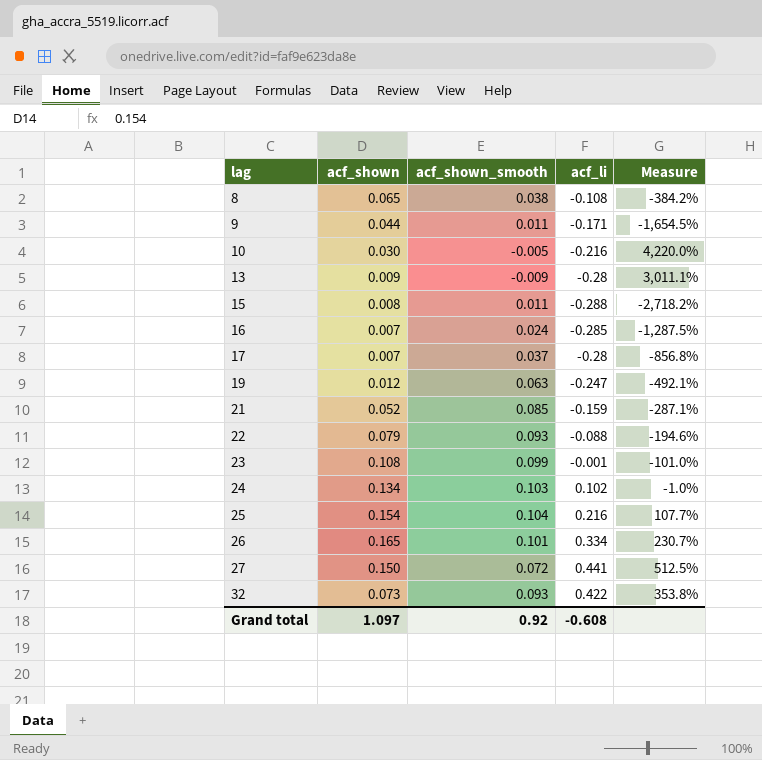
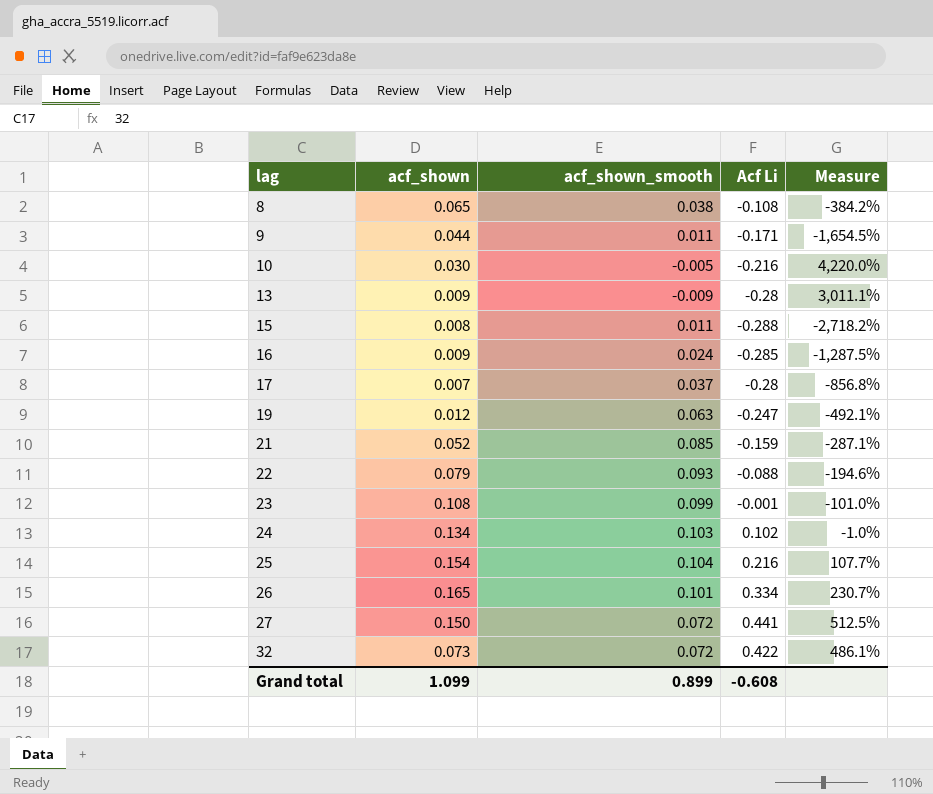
column name: acf_li -> Acf Li
16 | acf_shown: 0.007 -> 0.009
32 | acf_shown_smooth: 0.093 -> 0.072
32 | Measure: 353.8% -> 486.1%
Grand total | acf_shown: 1.097 -> 1.099
Grand total | acf_shown_smooth: 0.92 -> 0.899

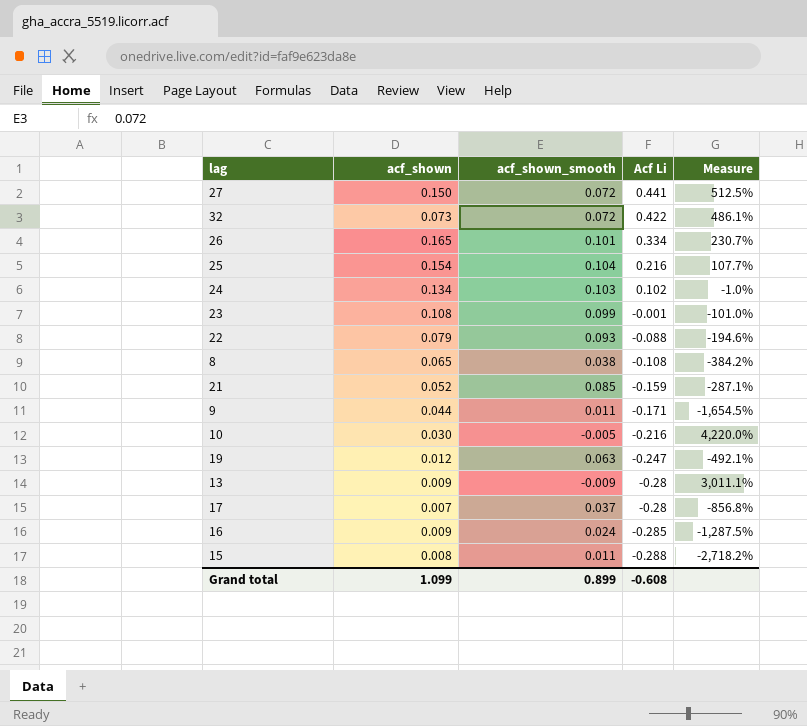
row order: lag ascending -> Acf Li descending

